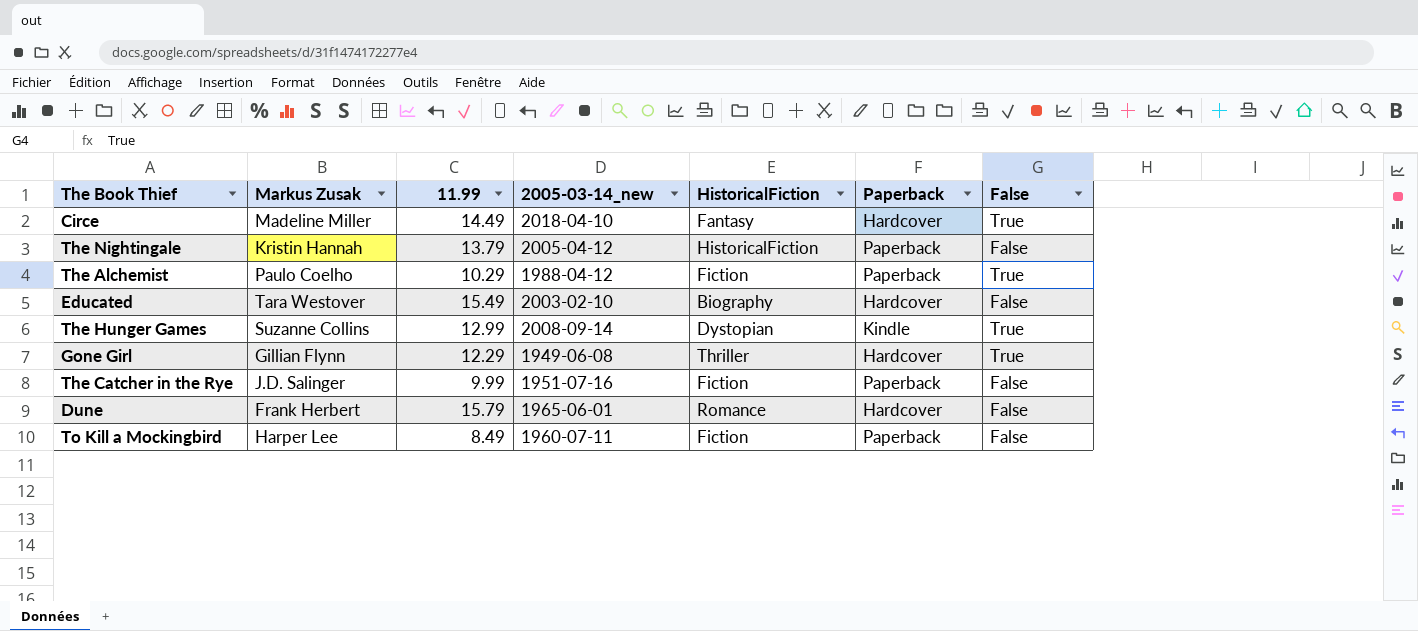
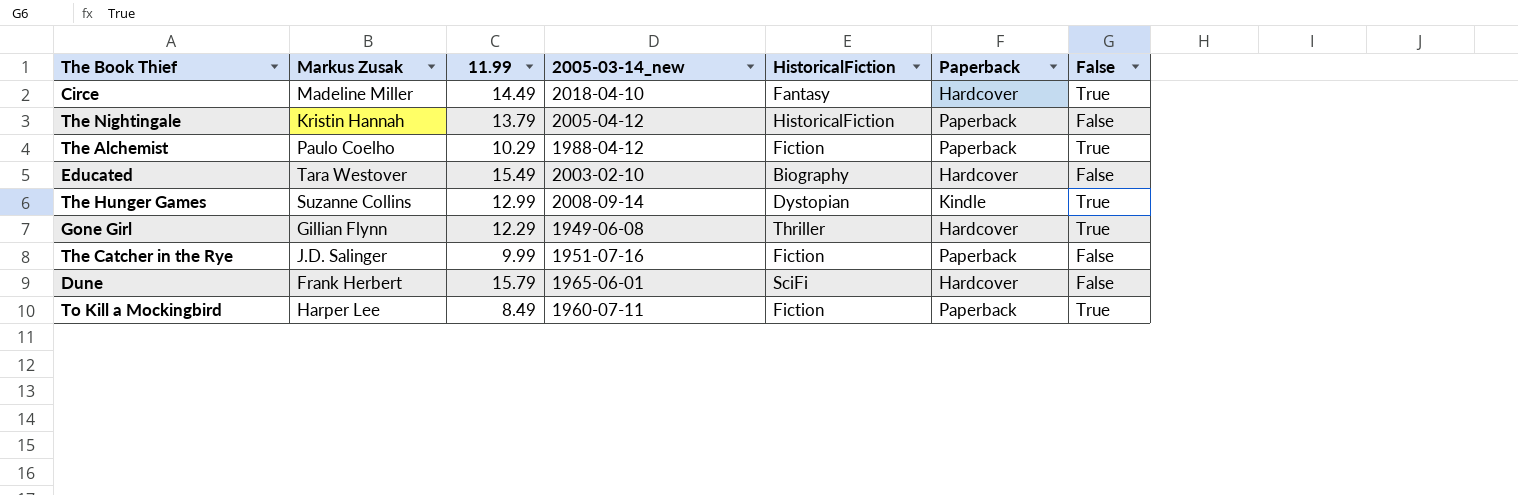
Dune | HistoricalFiction: Romance -> SciFi
To Kill a Mockingbird | False: False -> True

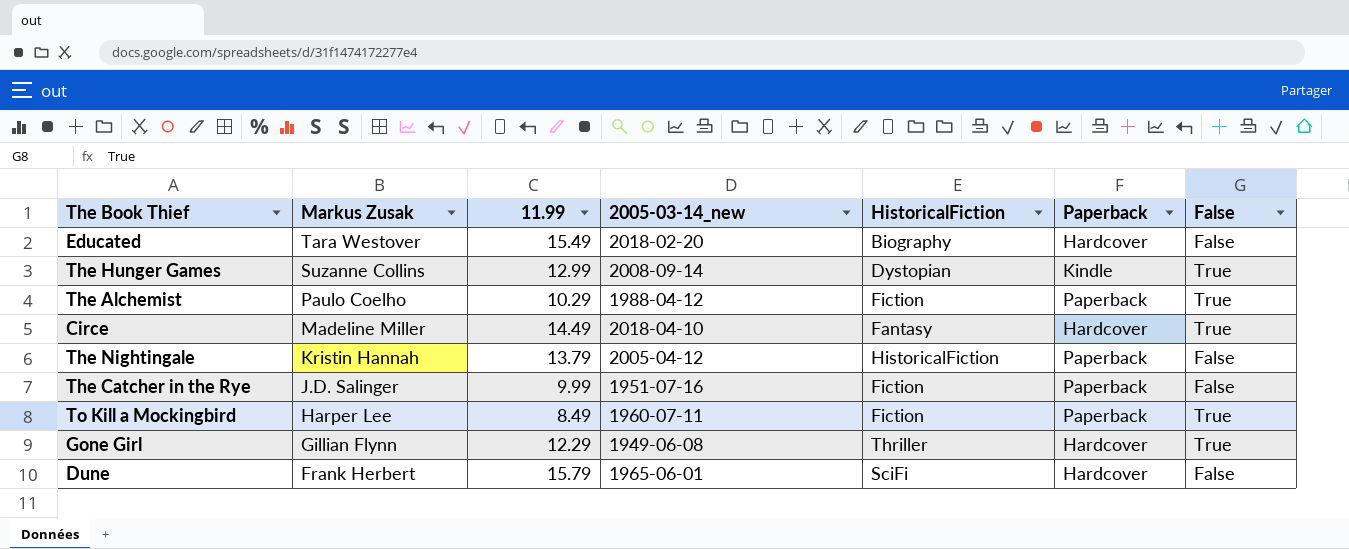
row order: none -> Markus Zusak descending
Educated | 2005-03-14_new: 2003-02-10 -> 2018-02-20

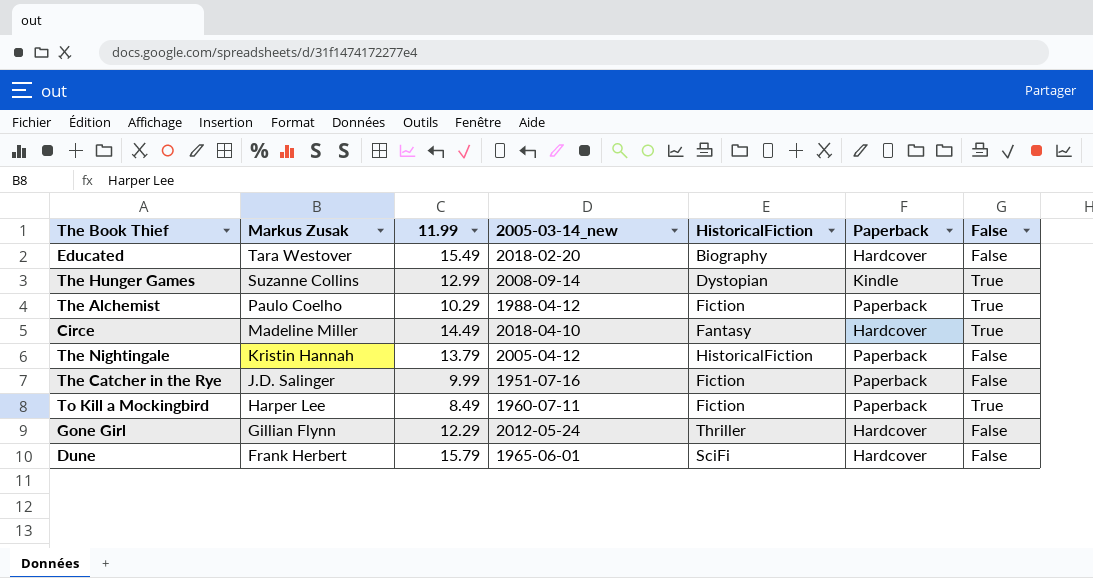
Gone Girl | 2005-03-14_new: 1949-06-08 -> 2012-05-24
Gone Girl | False: True -> False

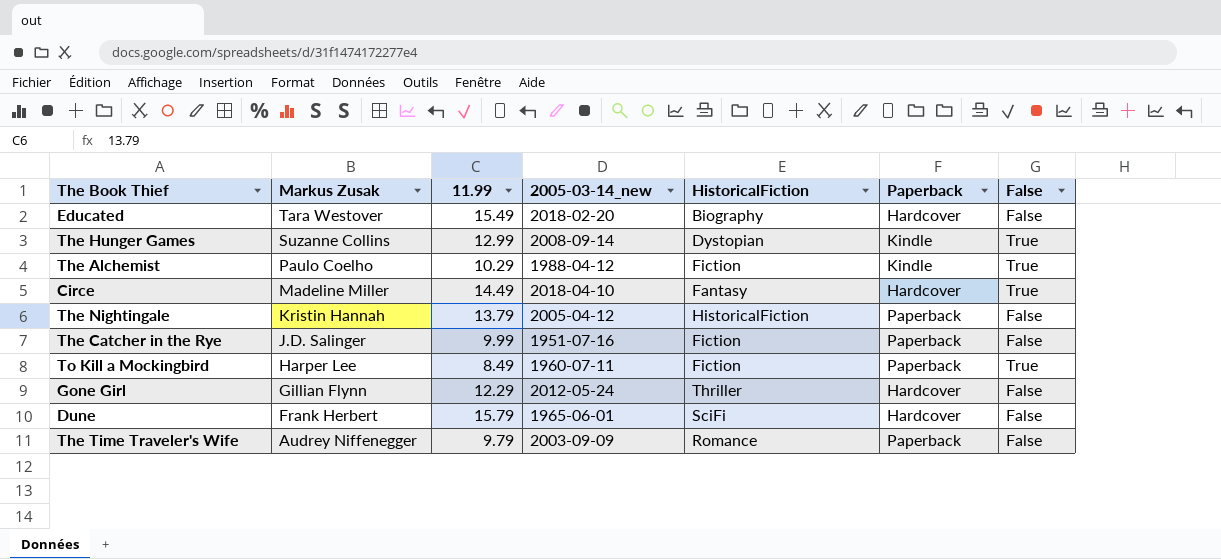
The Alchemist | Paperback: Paperback -> Kindle
row The Time Traveler's Wife: none -> Audrey Niffenegger | 9.79 | 2003-09-09 | Romance | Paperback | False

